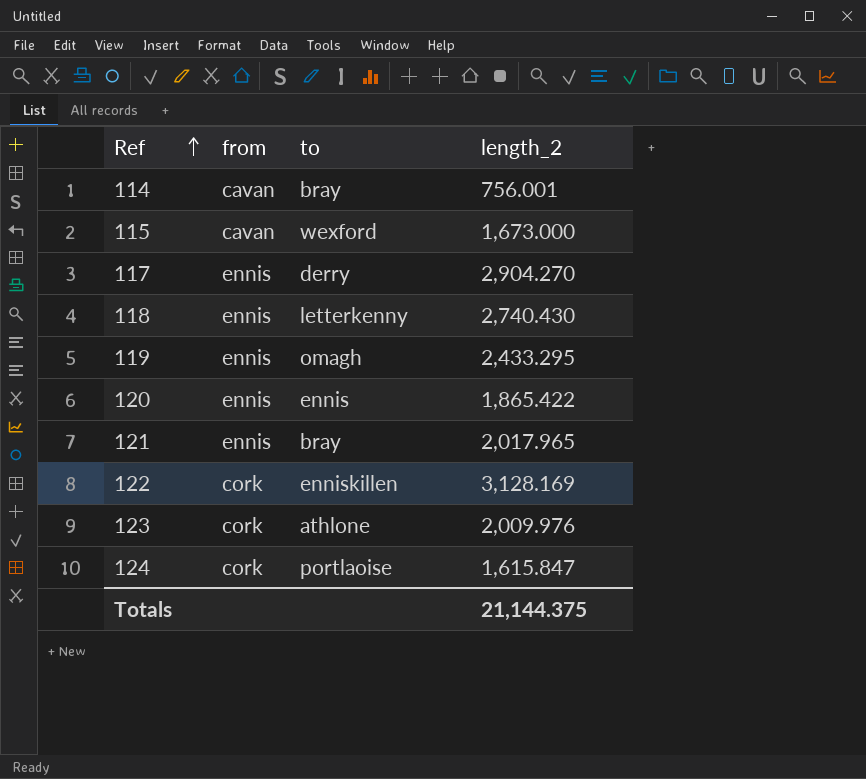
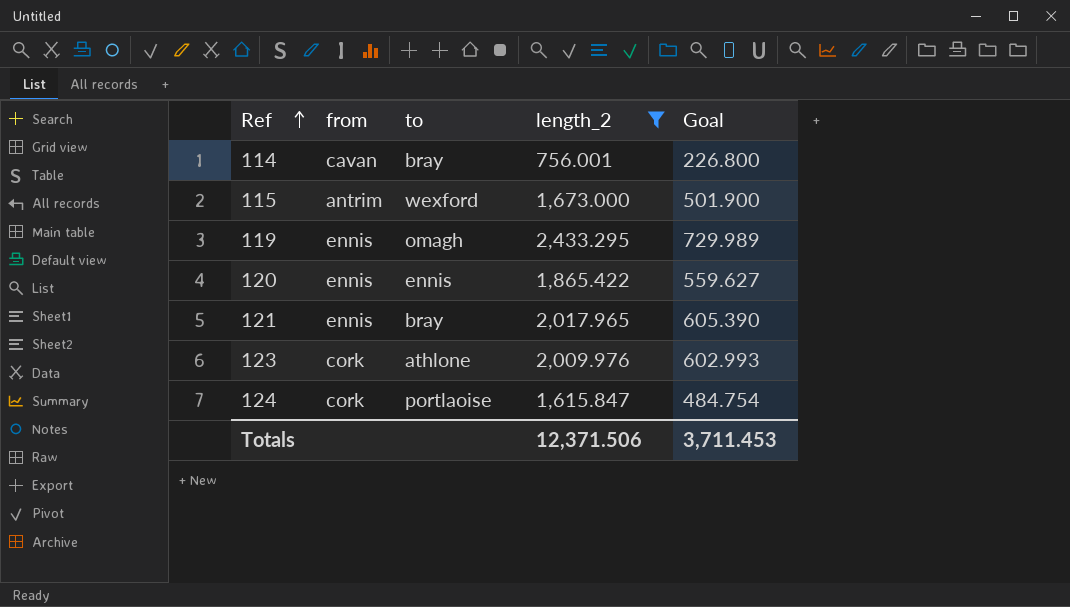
filter: none -> length_2 <= 2,433.295
column Goal | formula: none -> [length_2] * 0.3
115 | from: cavan -> antrim
Totals | length_2: 21,144.375 -> 12,371.506

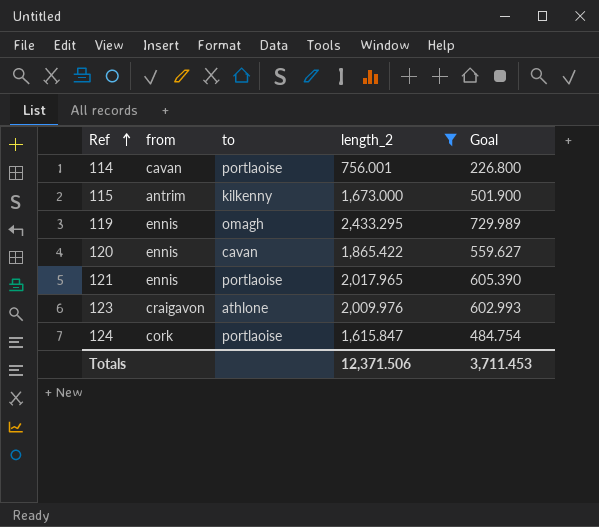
114 | to: bray -> portlaoise
115 | to: wexford -> kilkenny
120 | to: ennis -> cavan
121 | to: bray -> portlaoise
123 | from: cork -> craigavon

